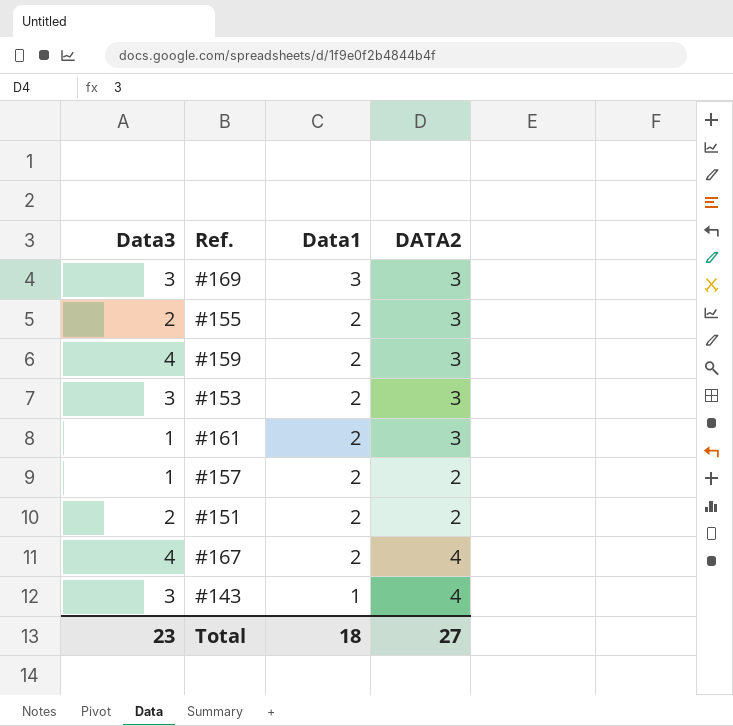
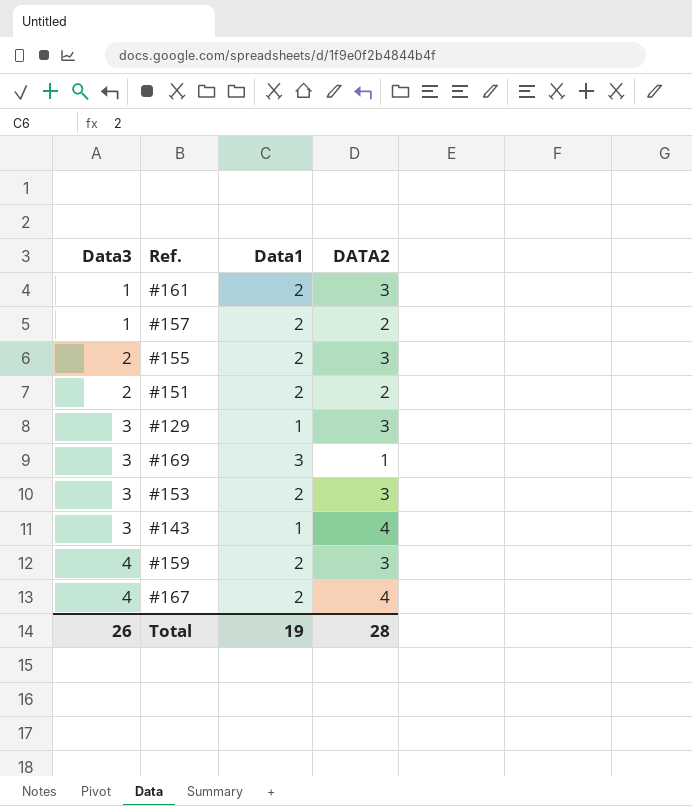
row order: Data1 descending -> Data3 ascending
row #129: none -> 3 | 1 | 3
#169 | DATA2: 3 -> 1
Total | Data3: 23 -> 26
Total | Data1: 18 -> 19
Total | DATA2: 27 -> 28

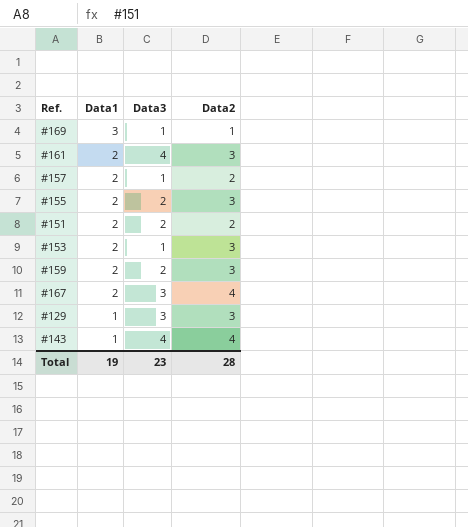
row order: Data3 ascending -> Data1 descending
column Data3 | position: 1 -> 3
column name: DATA2 -> Data2
#169 | Data3: 3 -> 1
#161 | Data3: 1 -> 4
#153 | Data3: 3 -> 1
#159 | Data3: 4 -> 2
#167 | Data3: 4 -> 3
#143 | Data3: 3 -> 4
Total | Data3: 26 -> 23

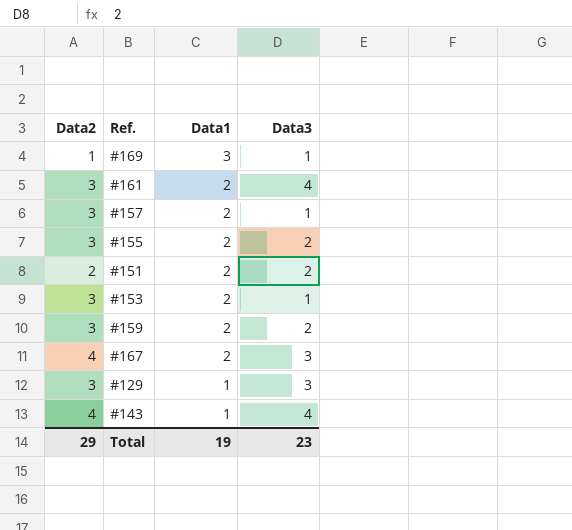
column Data2 | position: 4 -> 1
#157 | Data2: 2 -> 3
Total | Data2: 28 -> 29

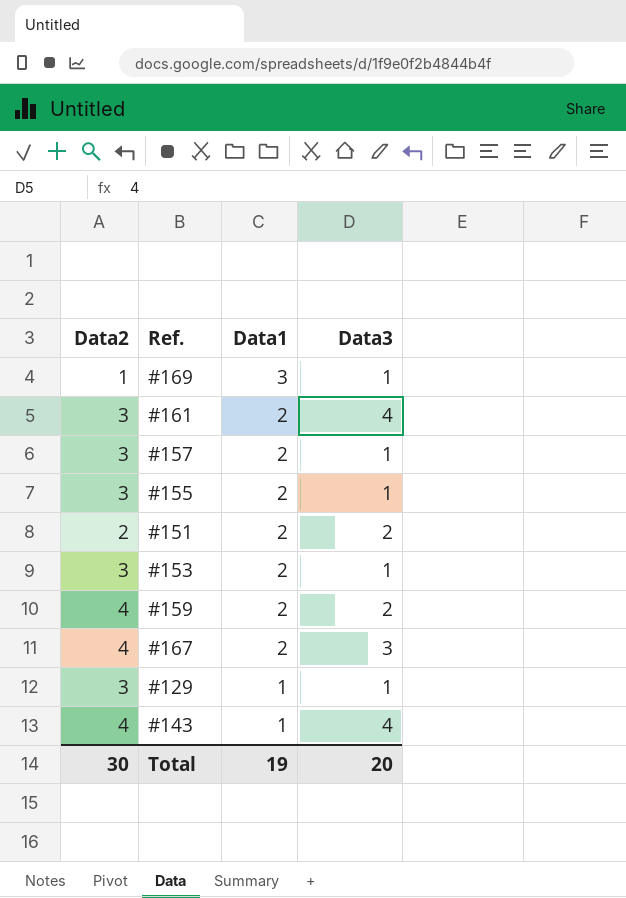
#155 | Data3: 2 -> 1
#159 | Data2: 3 -> 4
#129 | Data3: 3 -> 1
Total | Data2: 29 -> 30
Total | Data3: 23 -> 20

